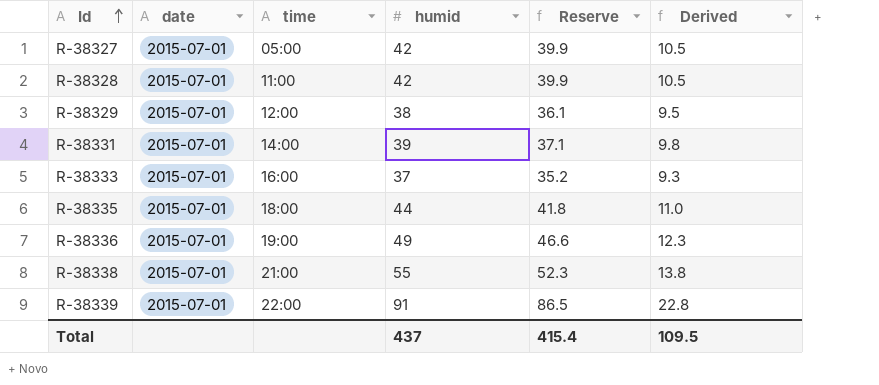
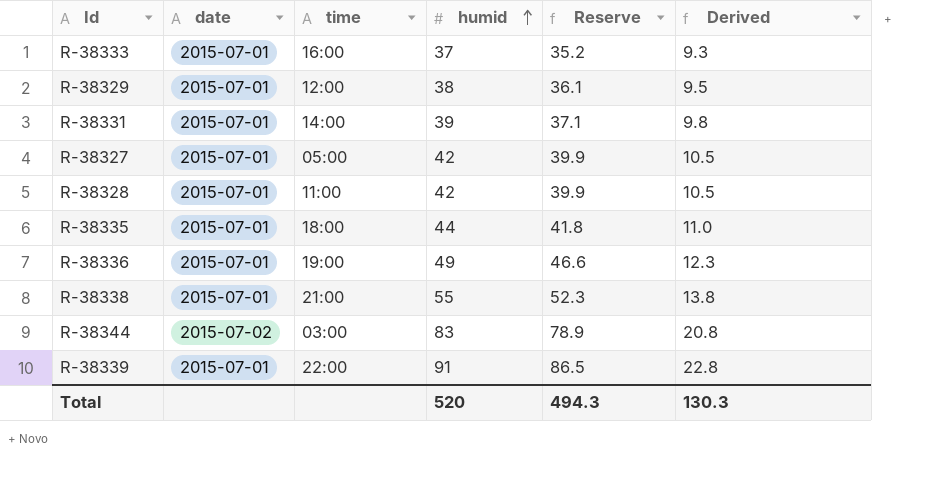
row order: Id ascending -> humid ascending
row R-38344: none -> 2015-07-02 | 03:00 | 83 | 78.9 | 20.8
Total | humid: 437 -> 520
Total | Reserve: 415.4 -> 494.3
Total | Derived: 109.5 -> 130.3

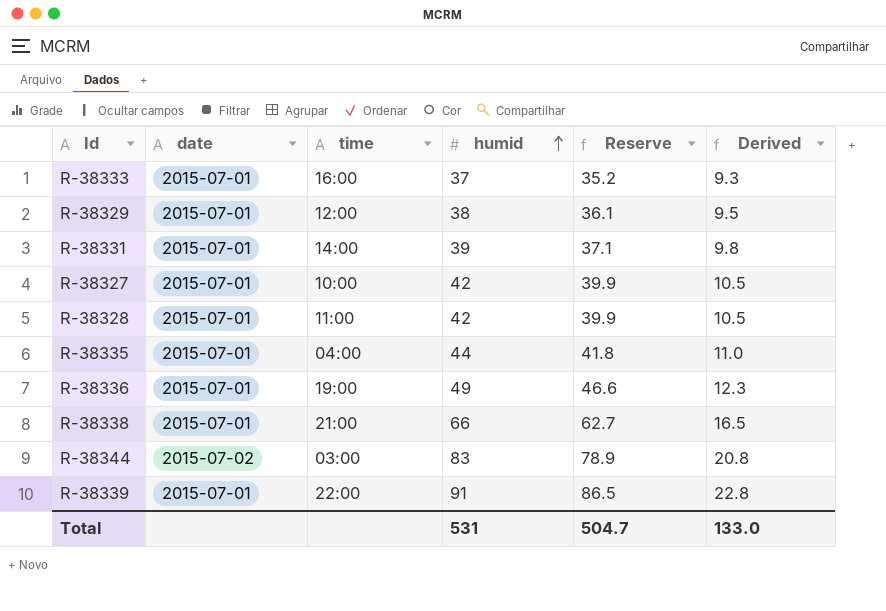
R-38327 | time: 05:00 -> 10:00
R-38335 | time: 18:00 -> 04:00
R-38338 | humid: 55 -> 66
R-38338 | Reserve: 52.3 -> 62.7
R-38338 | Derived: 13.8 -> 16.5
Total | humid: 520 -> 531
Total | Reserve: 494.3 -> 504.7
Total | Derived: 130.3 -> 133.0

